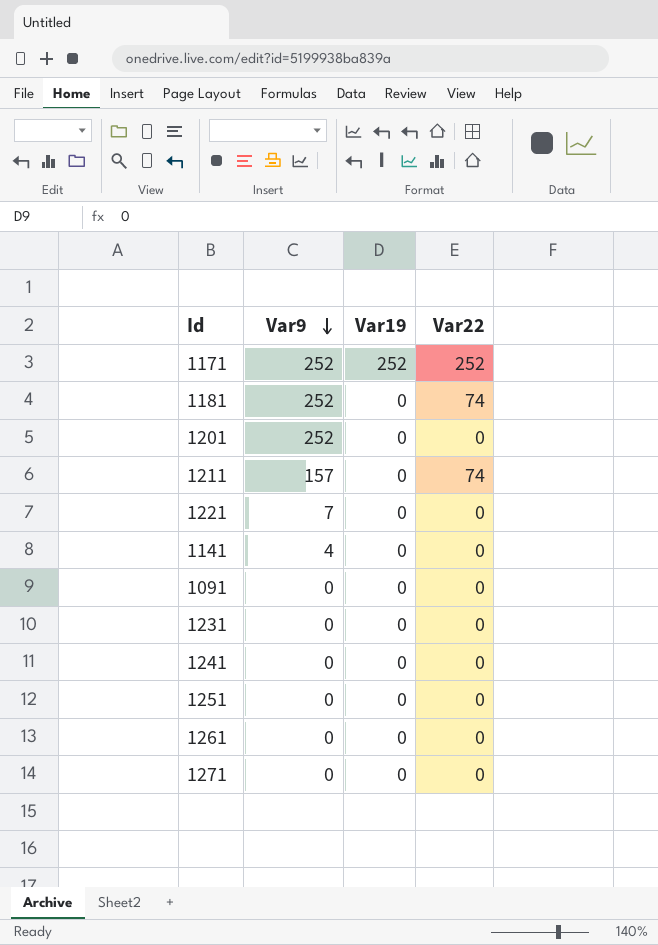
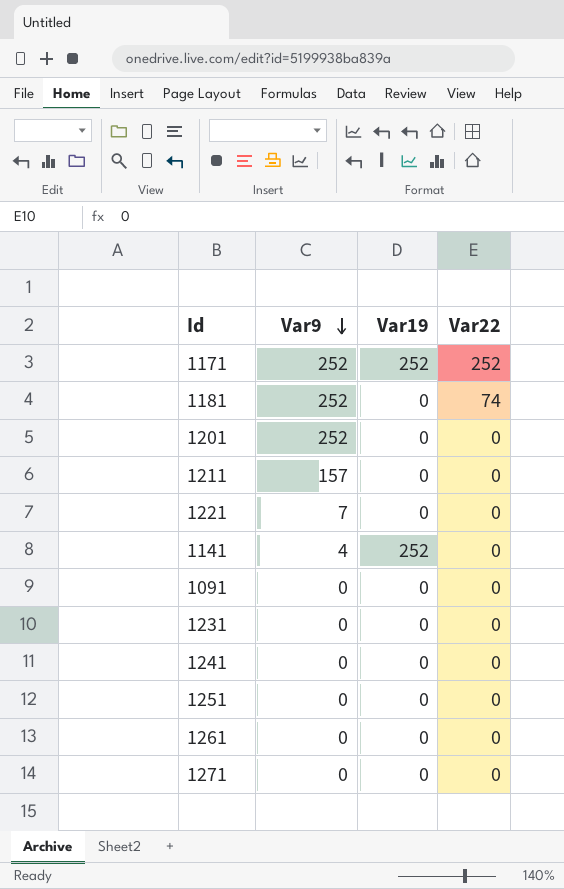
1211 | Var22: 74 -> 0
1141 | Var19: 0 -> 252

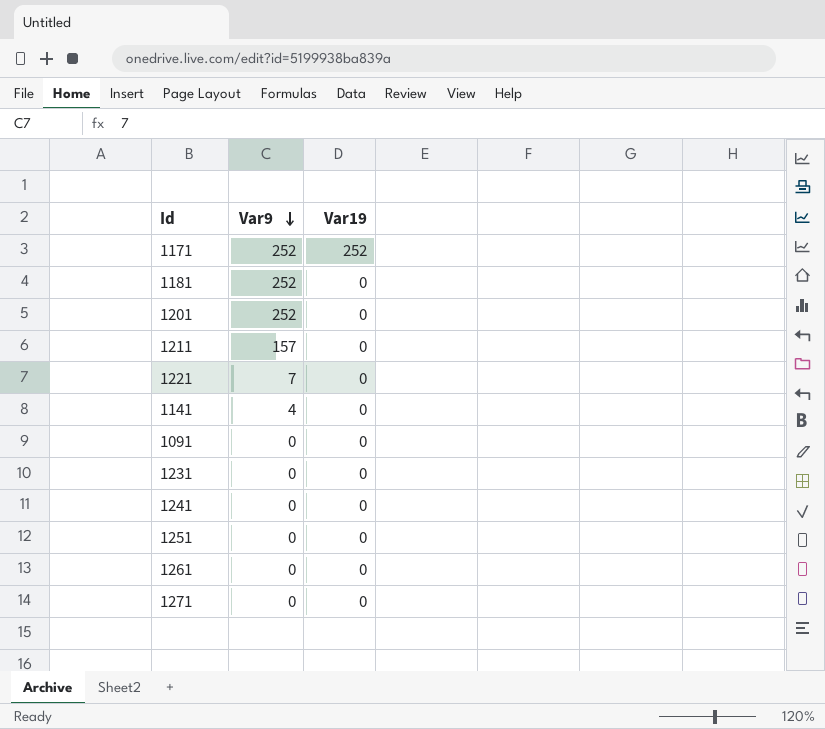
column Var22 | position: 4 -> none
1141 | Var19: 252 -> 0

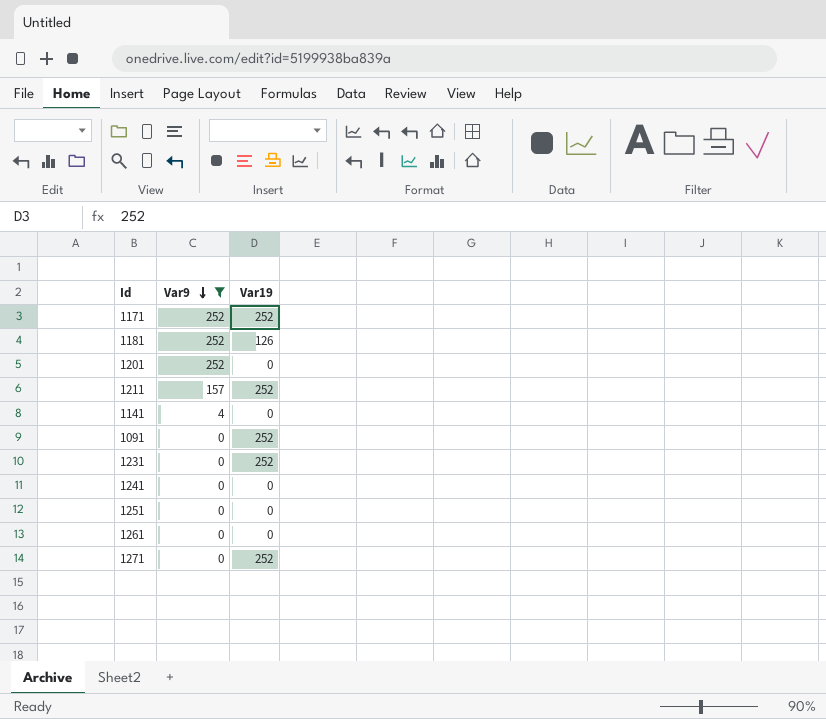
filter: none -> Var9 != 7
1181 | Var19: 0 -> 126
1211 | Var19: 0 -> 252
1091 | Var19: 0 -> 252
1231 | Var19: 0 -> 252
1271 | Var19: 0 -> 252

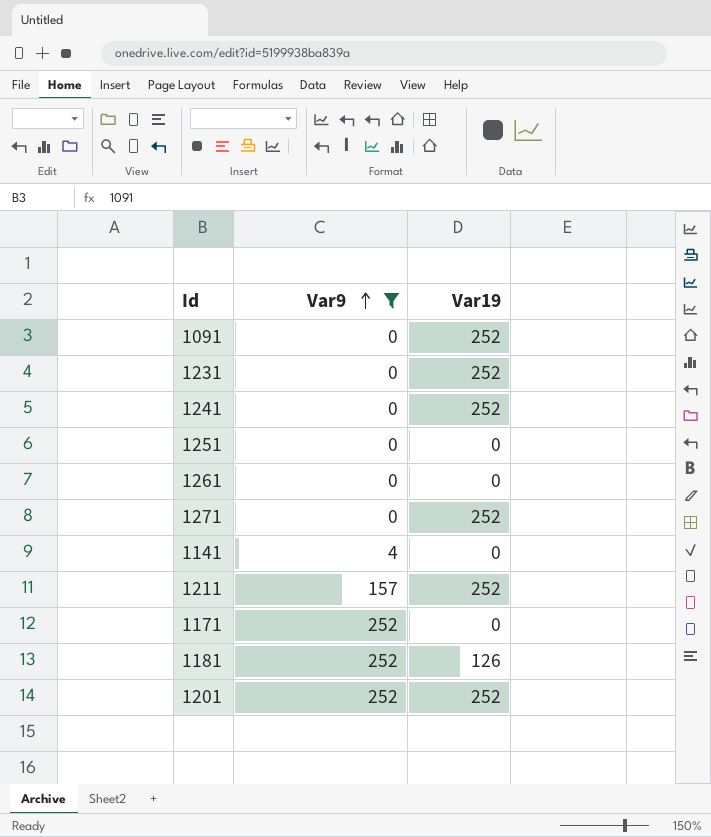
row order: Var9 descending -> Var9 ascending
1241 | Var19: 0 -> 252
1171 | Var19: 252 -> 0
1201 | Var19: 0 -> 252

